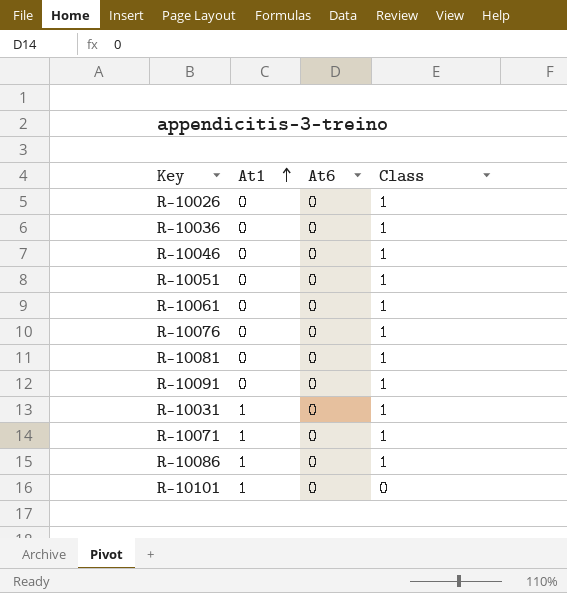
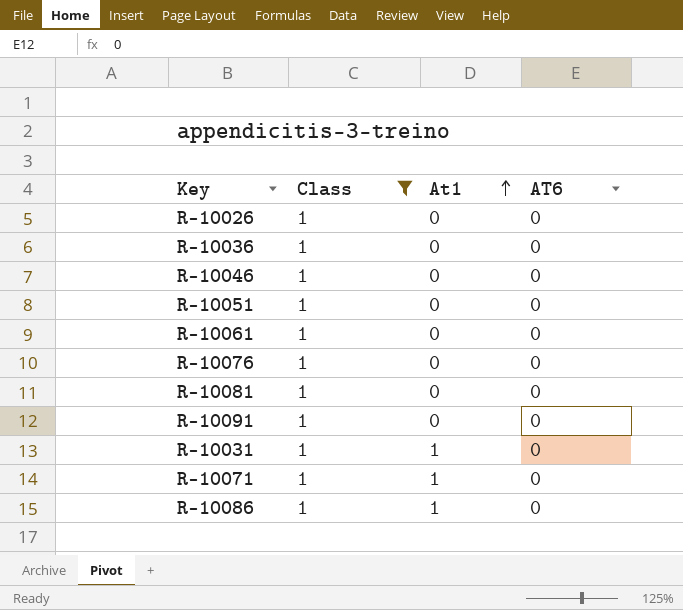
filter: none -> Class = 1
column Class | position: 4 -> 2
column name: At6 -> AT6

